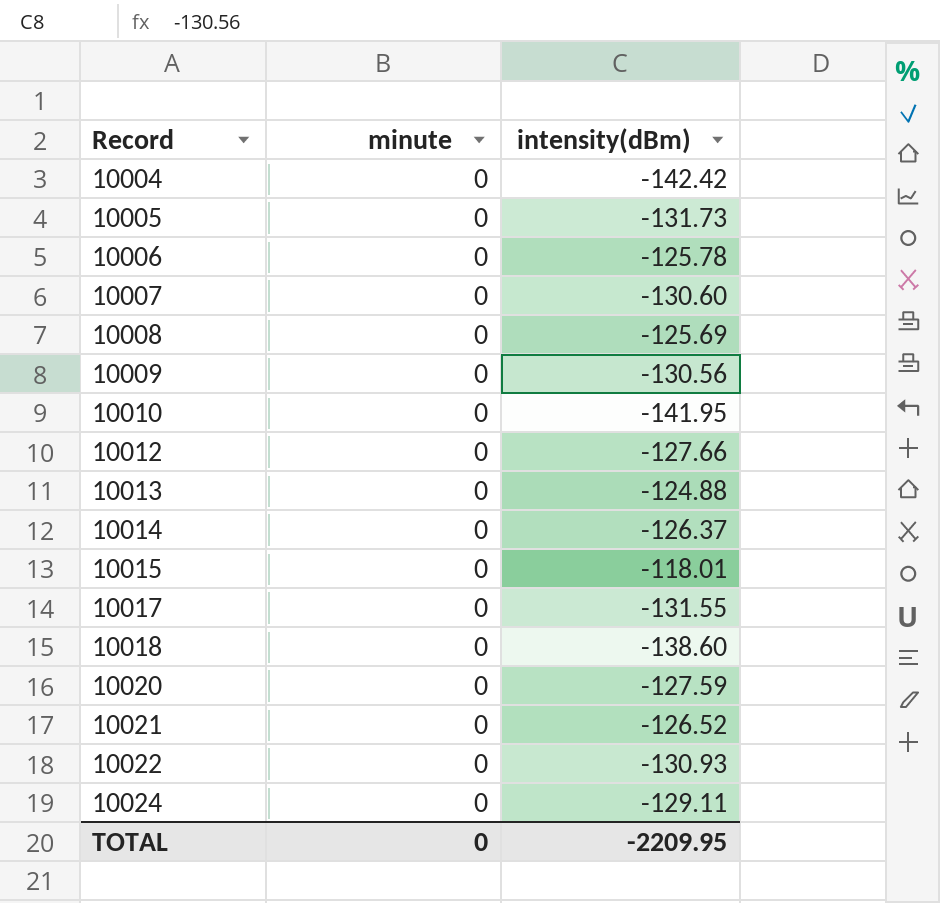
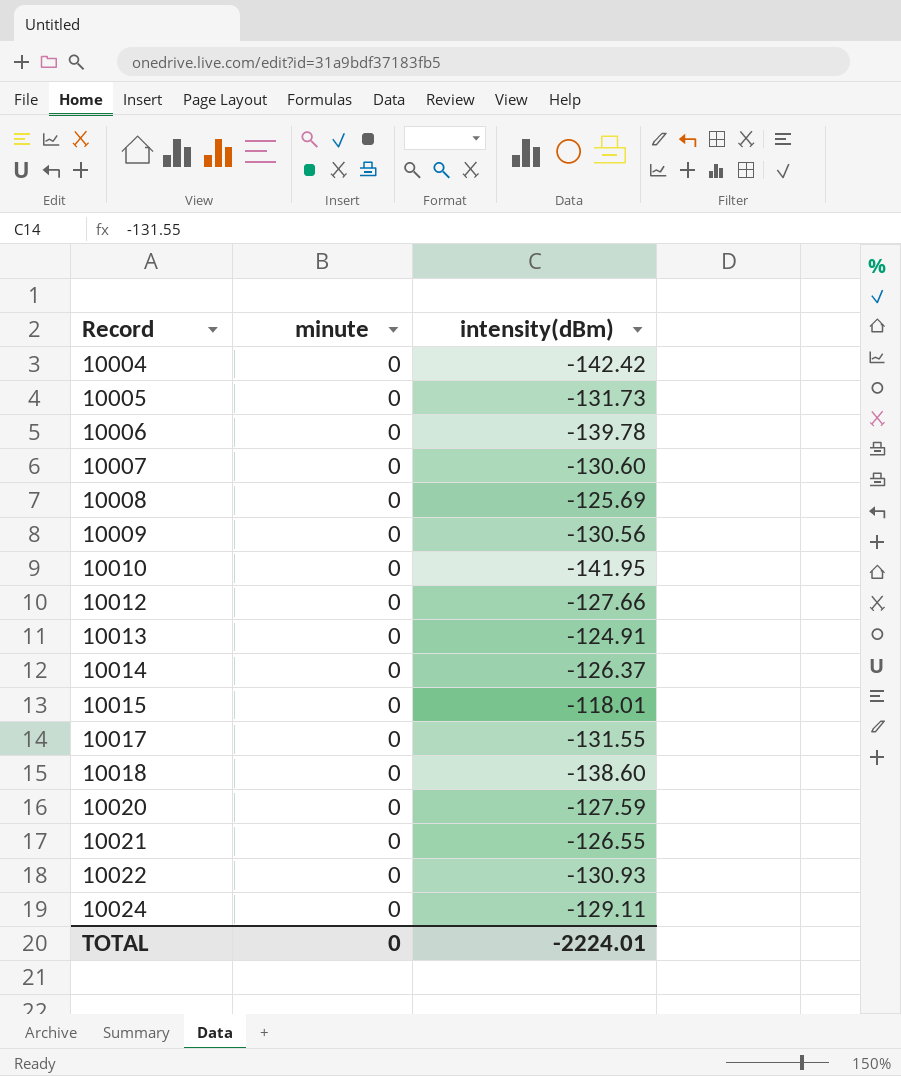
10006 | intensity(dBm): -125.78 -> -139.78
10013 | intensity(dBm): -124.88 -> -124.91
10021 | intensity(dBm): -126.52 -> -126.55
TOTAL | intensity(dBm): -2209.95 -> -2224.01

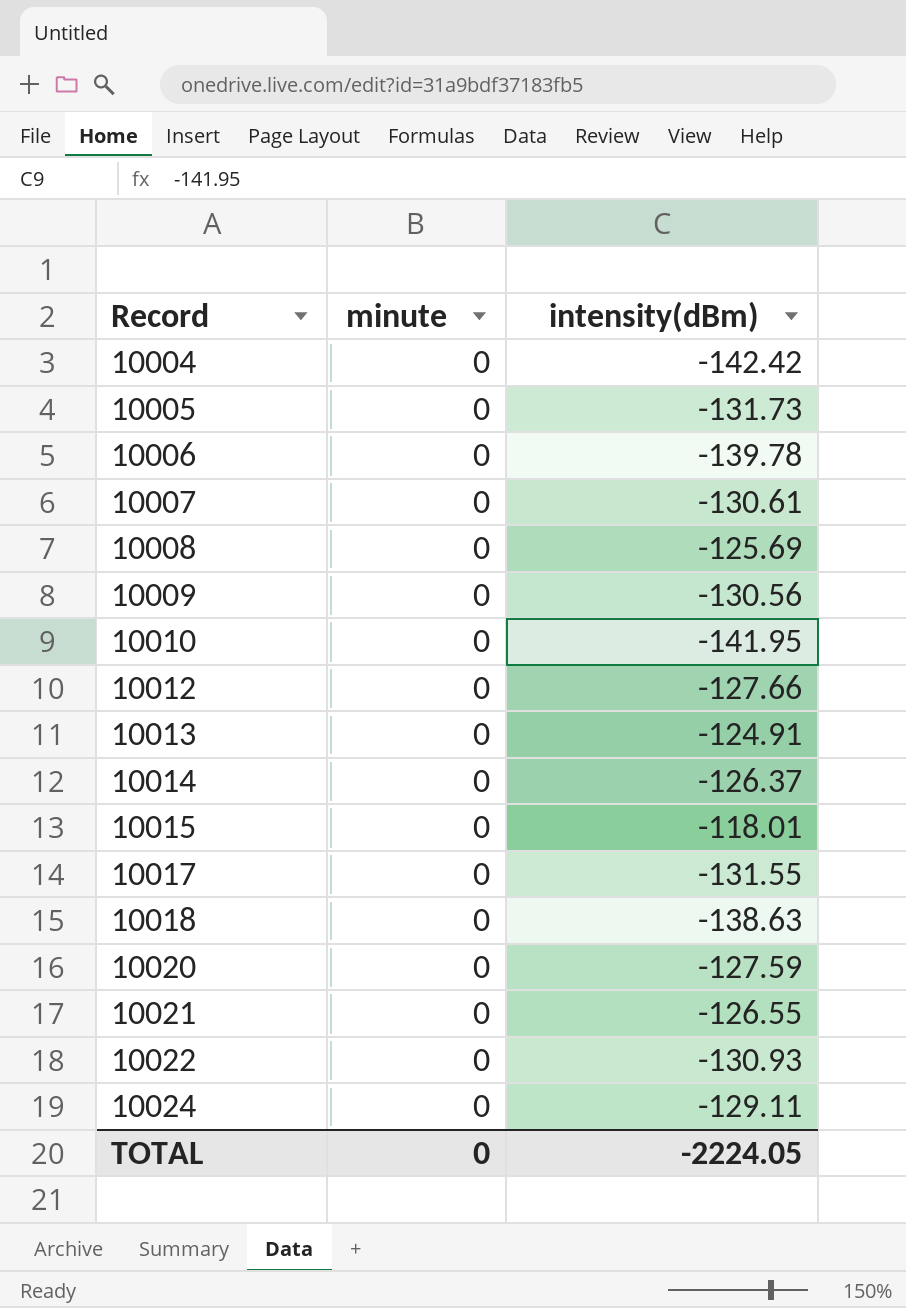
10007 | intensity(dBm): -130.60 -> -130.61
10018 | intensity(dBm): -138.60 -> -138.63
TOTAL | intensity(dBm): -2224.01 -> -2224.05

